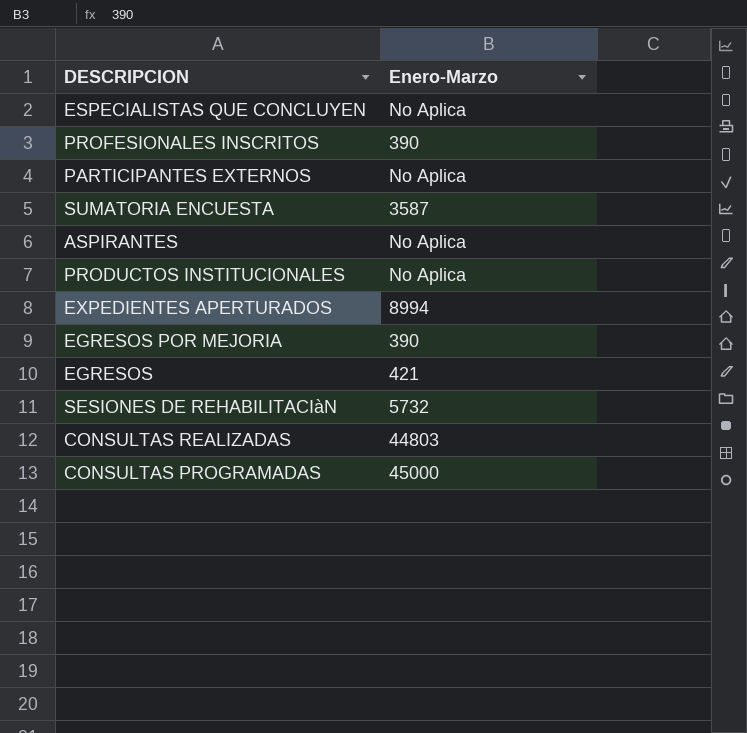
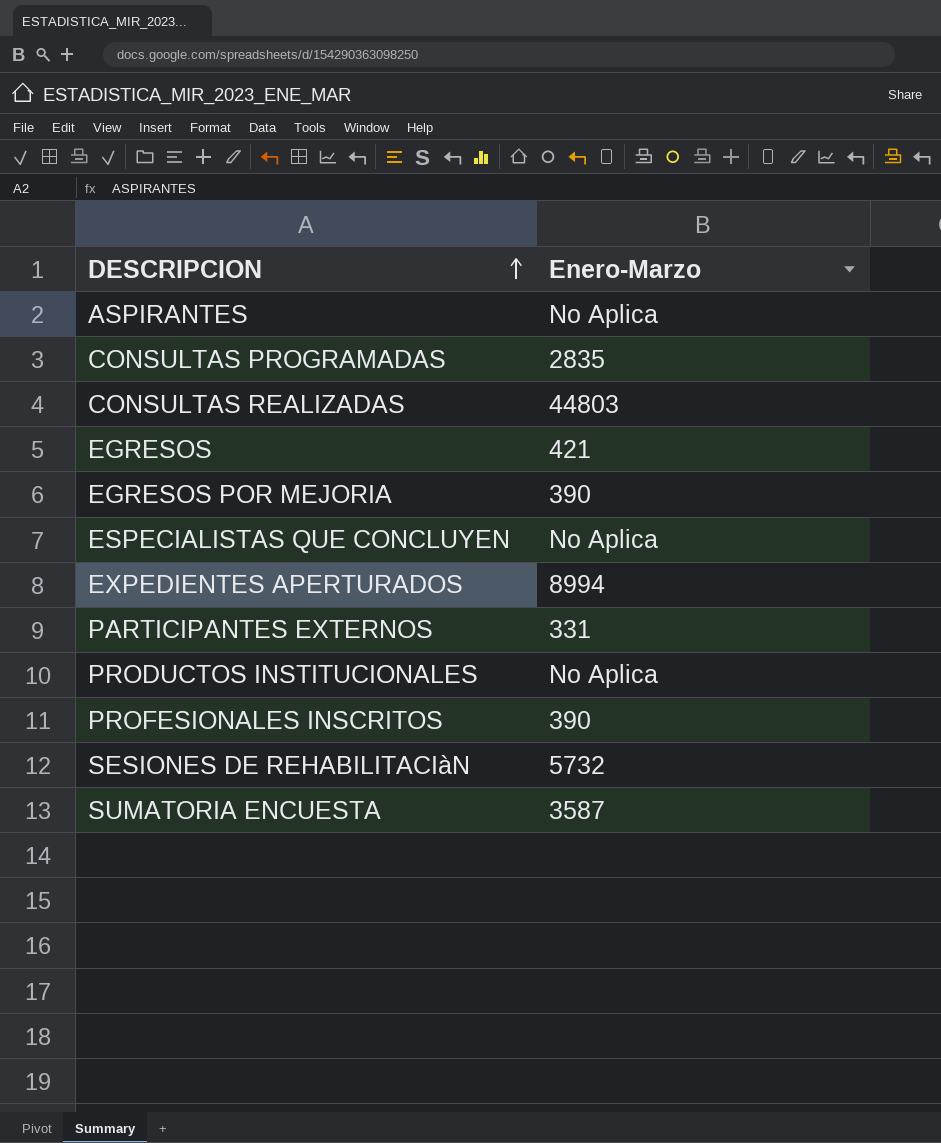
row order: none -> DESCRIPCION ascending
CONSULTAS PROGRAMADAS | Enero-Marzo: 45000 -> 2835
PARTICIPANTES EXTERNOS | Enero-Marzo: No Aplica -> 331

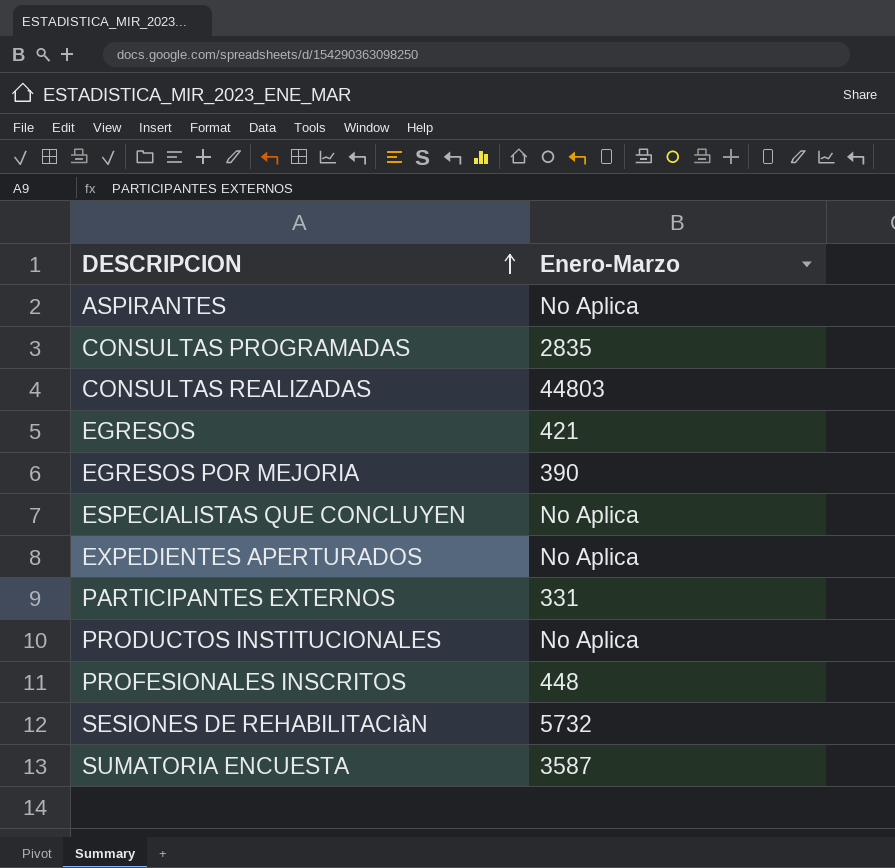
EXPEDIENTES APERTURADOS | Enero-Marzo: 8994 -> No Aplica
PROFESIONALES INSCRITOS | Enero-Marzo: 390 -> 448

